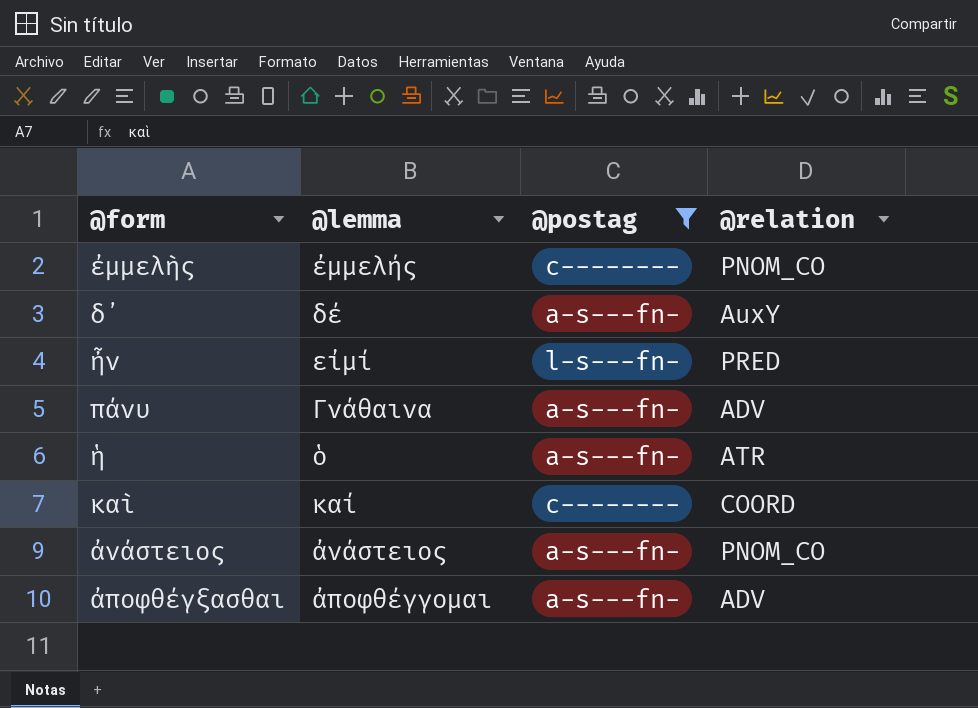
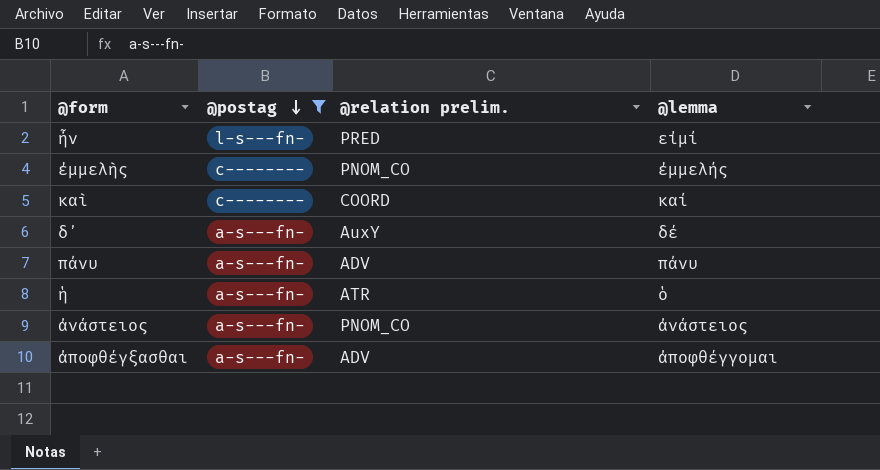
row order: none -> @postag descending
column name: @relation -> @relation prelim.
column @lemma | position: 2 -> 4
πάνυ | @lemma: Γνάθαινα -> πάνυ

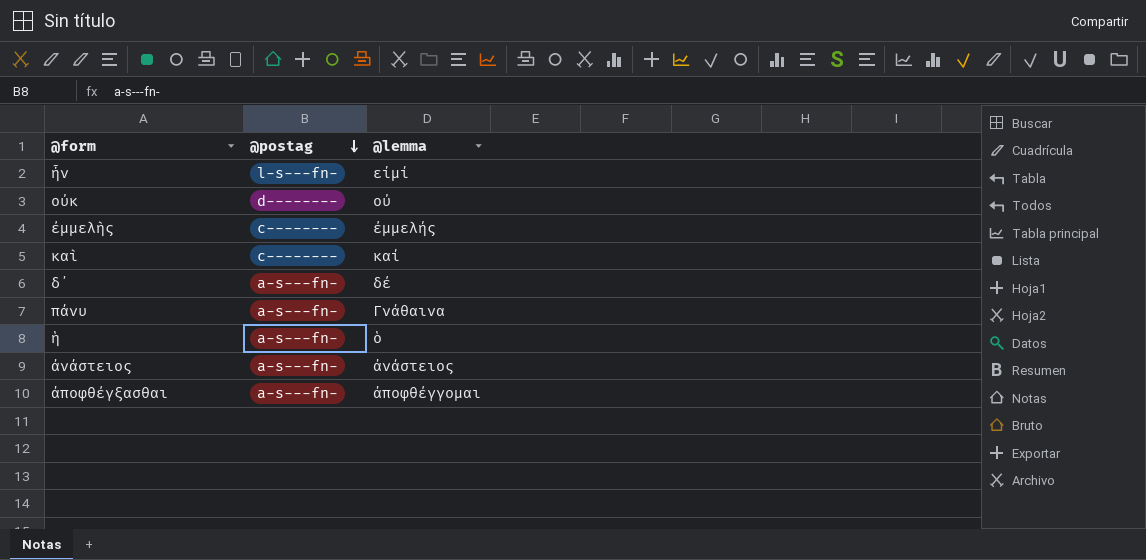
filter: @postag != d-------- -> none
column @relation prelim. | position: 3 -> none
πάνυ | @lemma: πάνυ -> Γνάθαινα

